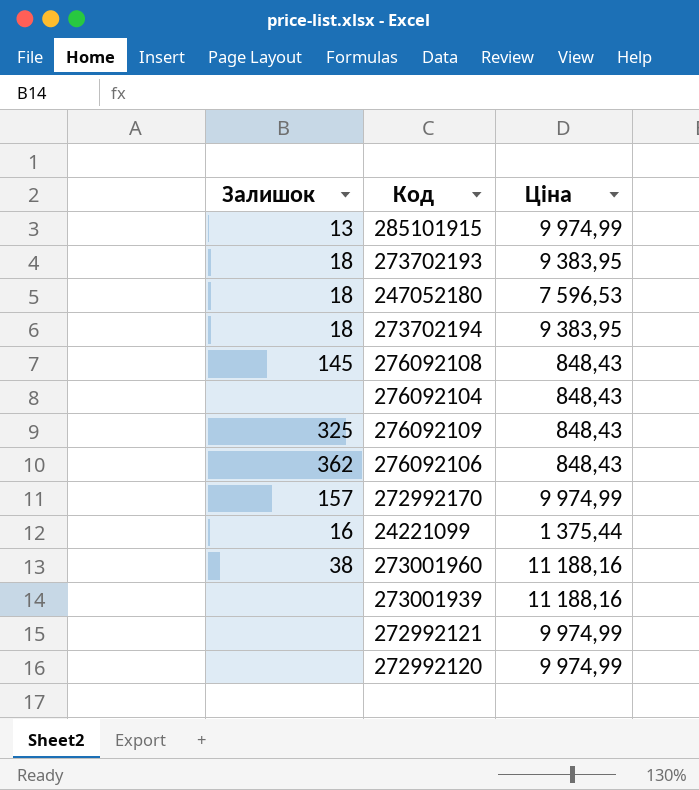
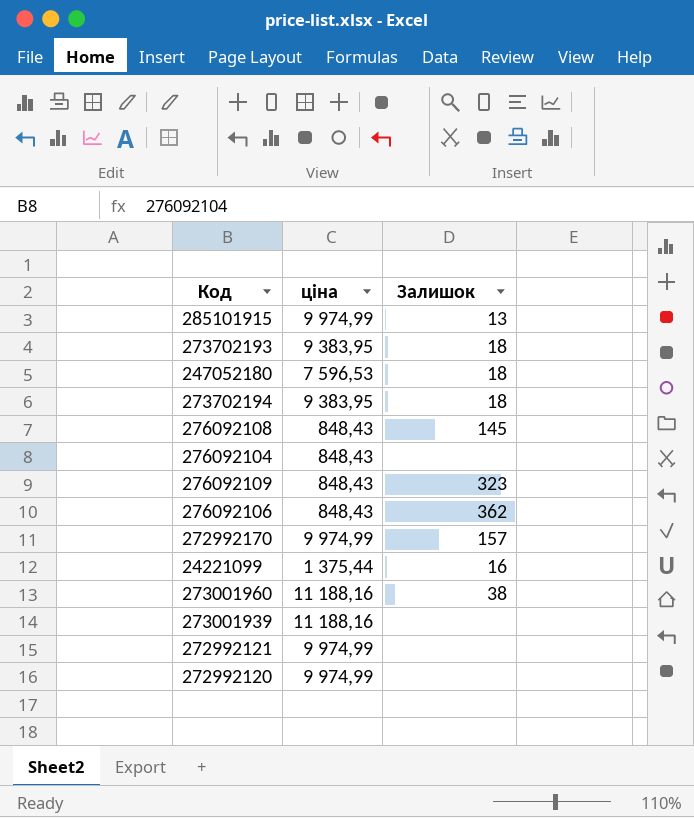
column name: Ціна -> ціна
column Залишок | position: 1 -> 3
276092109 | Залишок: 325 -> 323

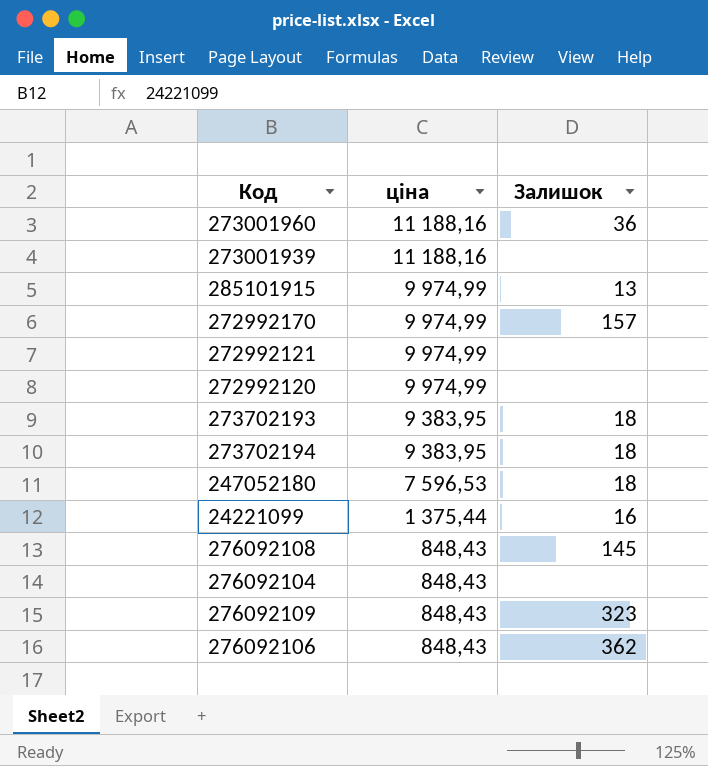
row order: none -> ціна descending
273001960 | Залишок: 38 -> 36

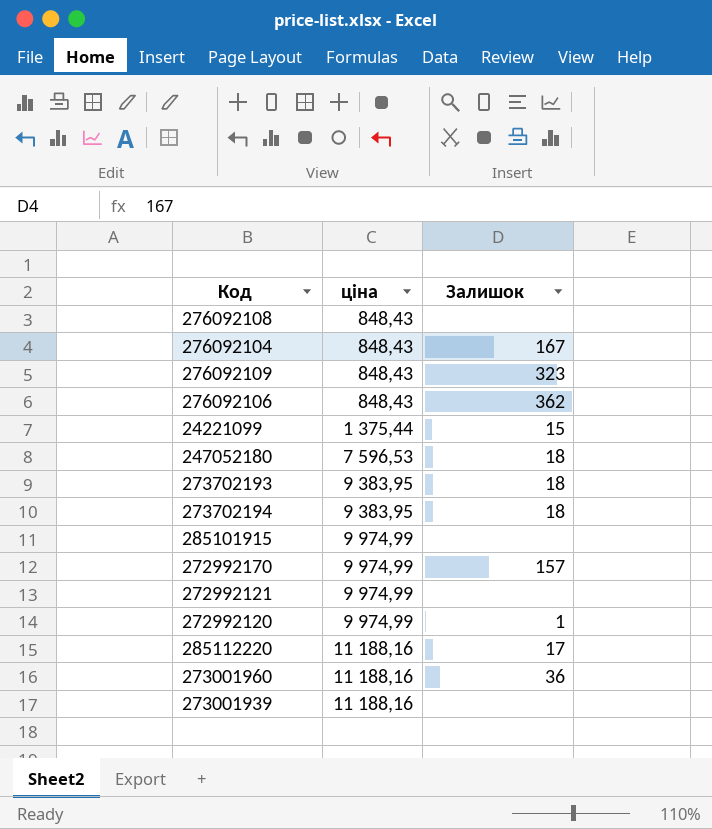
row order: ціна descending -> ціна ascending
276092108 | Залишок: 145 -> none
276092104 | Залишок: none -> 167
24221099 | Залишок: 16 -> 15
285101915 | Залишок: 13 -> none
272992120 | Залишок: none -> 1
row 285112220: none -> 11 188,16 | 17

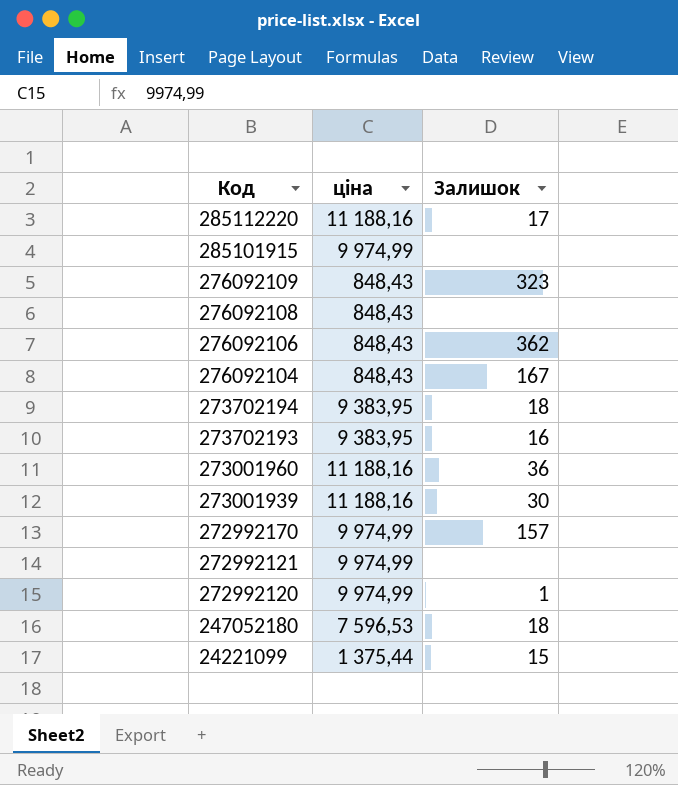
row order: ціна ascending -> Код descending
273702193 | Залишок: 18 -> 16
273001939 | Залишок: none -> 30

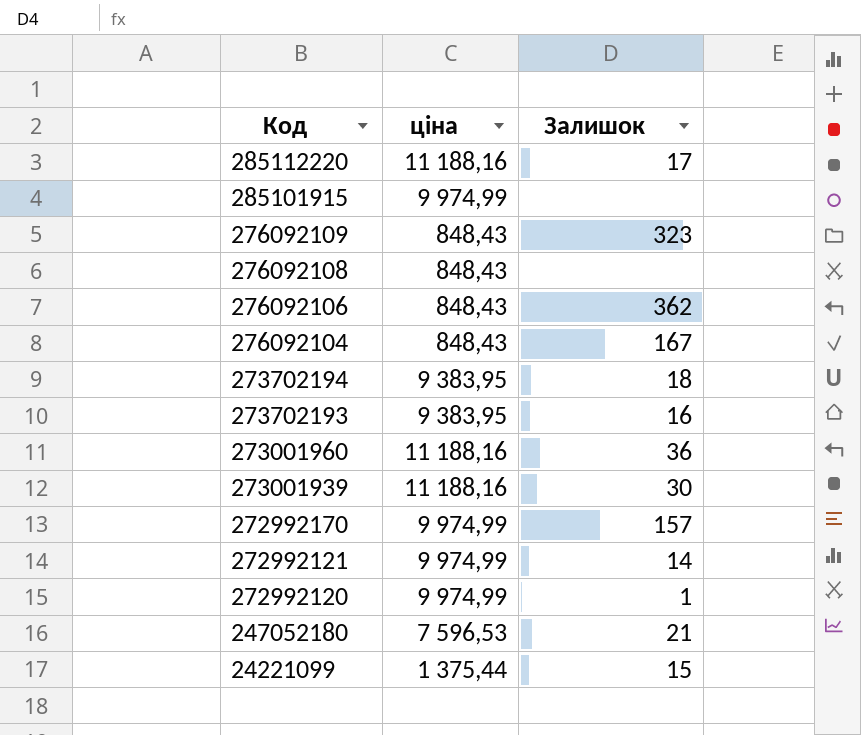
272992121 | Залишок: none -> 14
247052180 | Залишок: 18 -> 21

